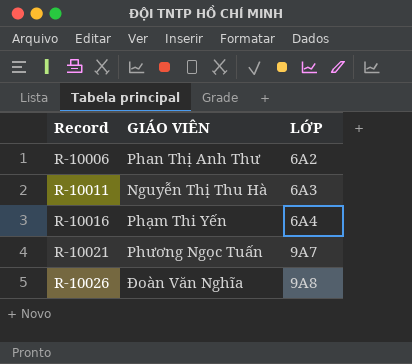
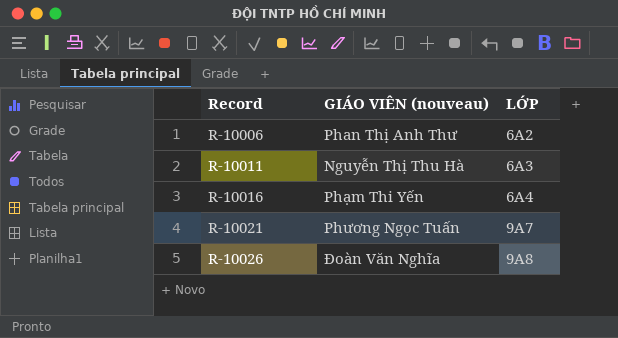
column name: GIÁO VIÊN -> GIÁO VIÊN (nouveau)

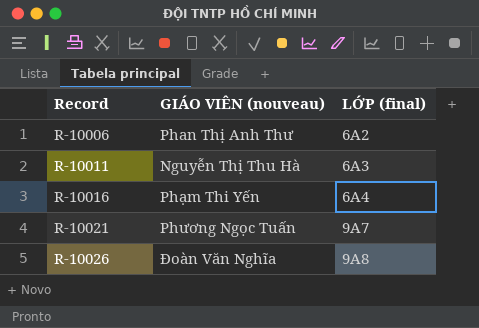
column name: LỚP -> LỚP (final)

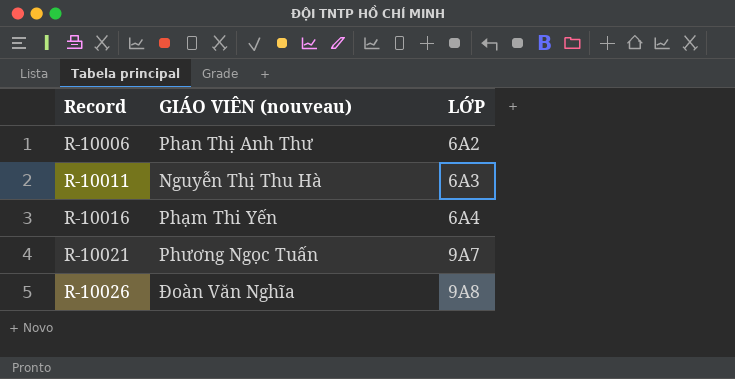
column name: LỚP (final) -> LỚP

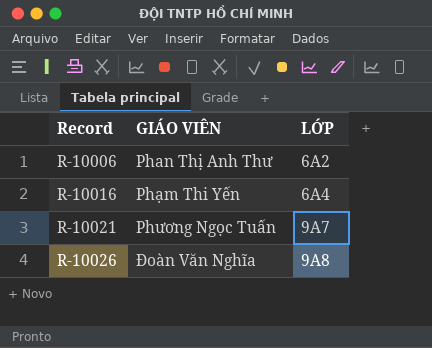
column name: GIÁO VIÊN (nouveau) -> GIÁO VIÊN
row R-10011: Nguyễn Thị Thu Hà | 6A3 -> none

